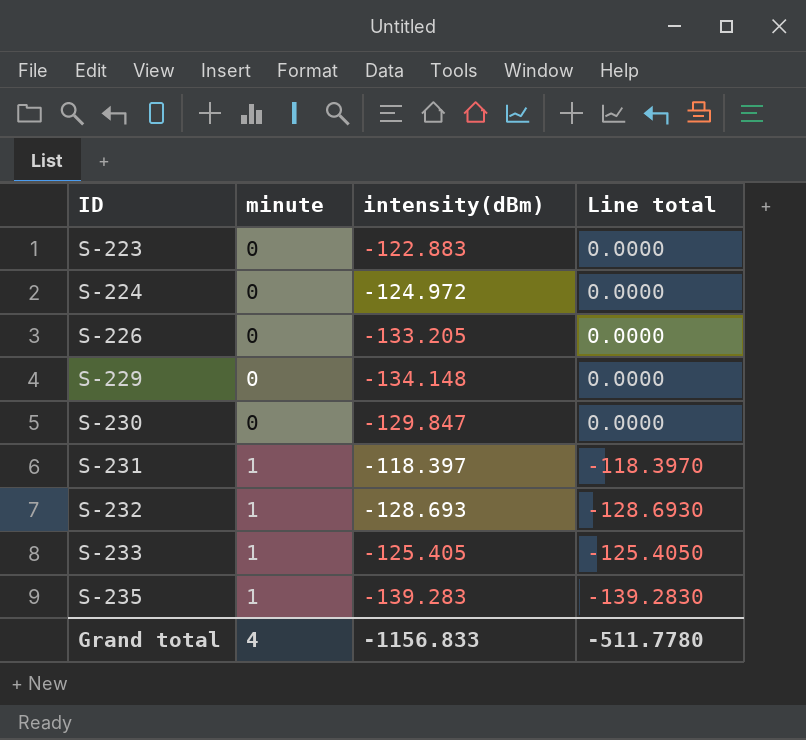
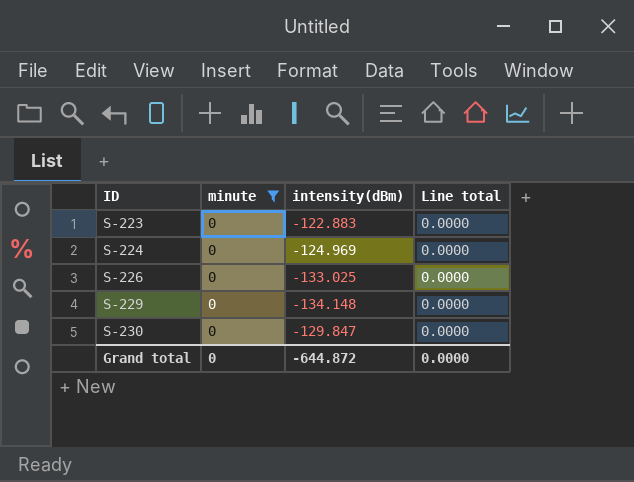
filter: none -> minute = 0
S-224 | intensity(dBm): -124.972 -> -124.969
S-226 | intensity(dBm): -133.205 -> -133.025
Grand total | minute: 4 -> 0
Grand total | intensity(dBm): -1156.833 -> -644.872
Grand total | Line total: -511.7780 -> 0.0000

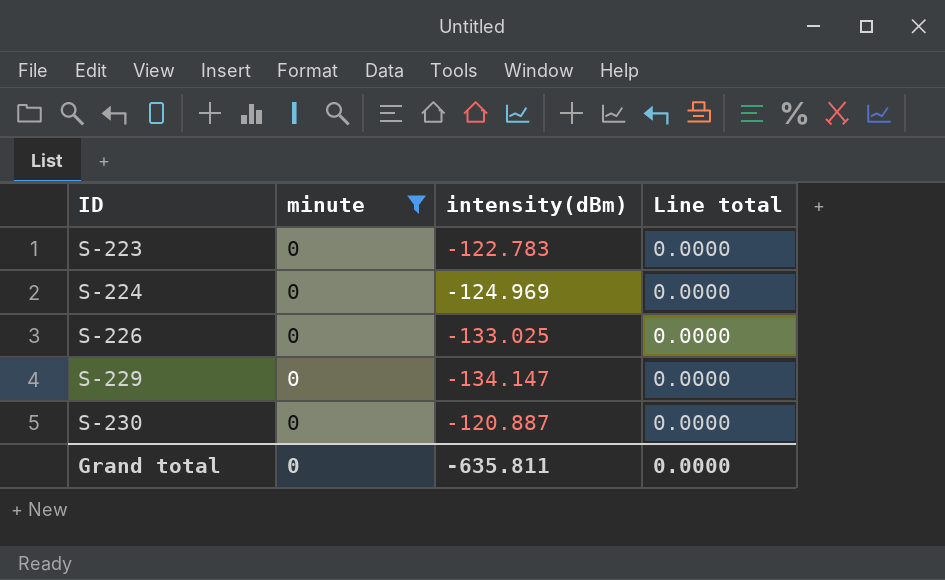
S-223 | intensity(dBm): -122.883 -> -122.783
S-229 | intensity(dBm): -134.148 -> -134.147
S-230 | intensity(dBm): -129.847 -> -120.887
Grand total | intensity(dBm): -644.872 -> -635.811

